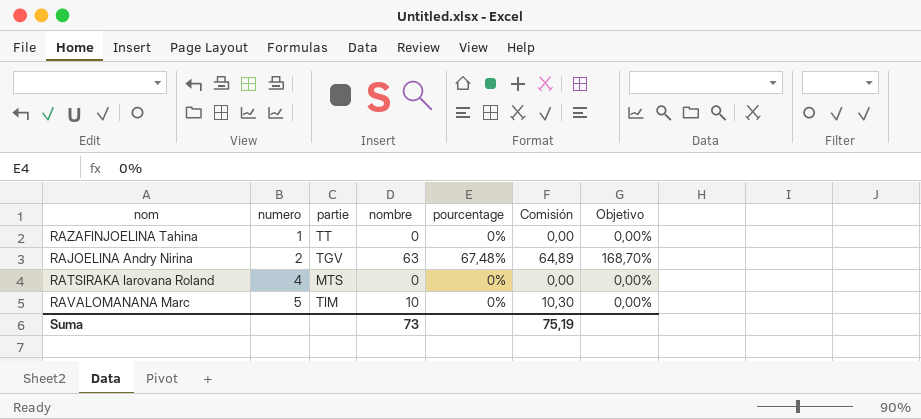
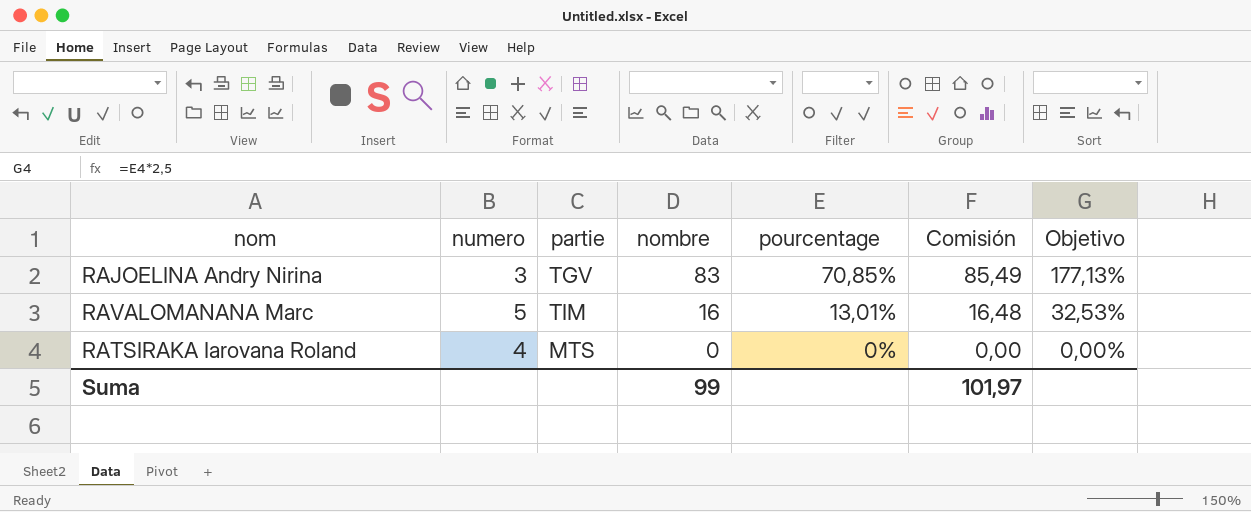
row order: numero ascending -> nombre descending
row RAZAFINJOELINA Tahina: 1 | TT | 0 | 0% | 0,00 | 0,00% -> none
RAJOELINA Andry Nirina | numero: 2 -> 3
RAJOELINA Andry Nirina | nombre: 63 -> 83
RAJOELINA Andry Nirina | pourcentage: 67,48% -> 70,85%
RAJOELINA Andry Nirina | Comisión: 64,89 -> 85,49
RAJOELINA Andry Nirina | Objetivo: 168,70% -> 177,13%
RAVALOMANANA Marc | nombre: 10 -> 16
RAVALOMANANA Marc | pourcentage: 0% -> 13,01%
RAVALOMANANA Marc | Comisión: 10,30 -> 16,48
RAVALOMANANA Marc | Objetivo: 0,00% -> 32,53%
Suma | nombre: 73 -> 99
Suma | Comisión: 75,19 -> 101,97

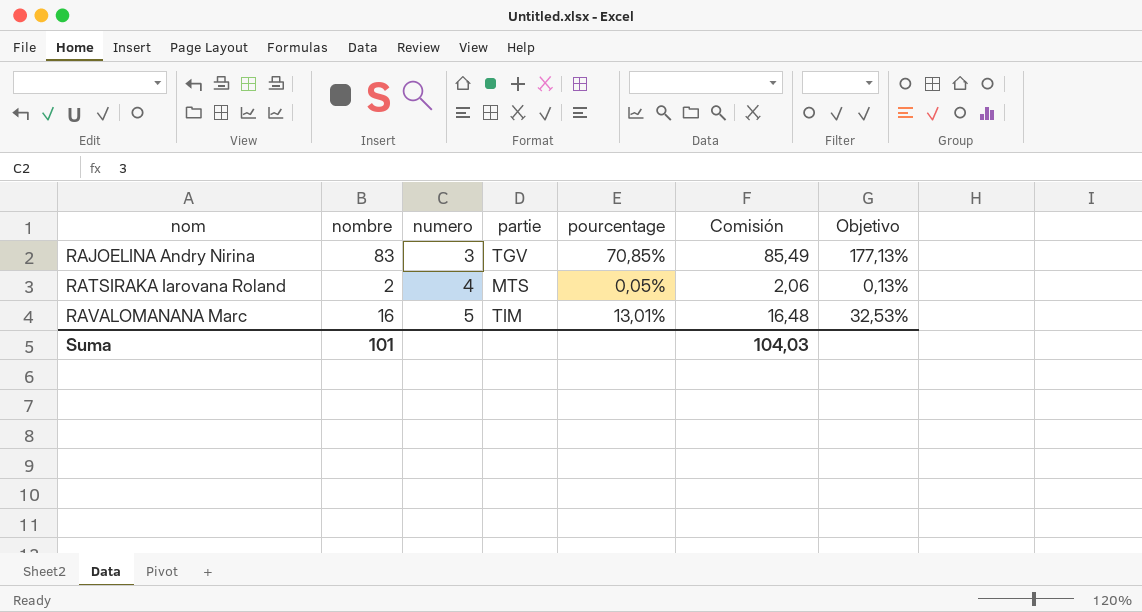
row order: nombre descending -> nom ascending
column nombre | position: 4 -> 2
RATSIRAKA Iarovana Roland | nombre: 0 -> 2
RATSIRAKA Iarovana Roland | pourcentage: 0% -> 0,05%
RATSIRAKA Iarovana Roland | Comisión: 0,00 -> 2,06
RATSIRAKA Iarovana Roland | Objetivo: 0,00% -> 0,13%
Suma | nombre: 99 -> 101
Suma | Comisión: 101,97 -> 104,03

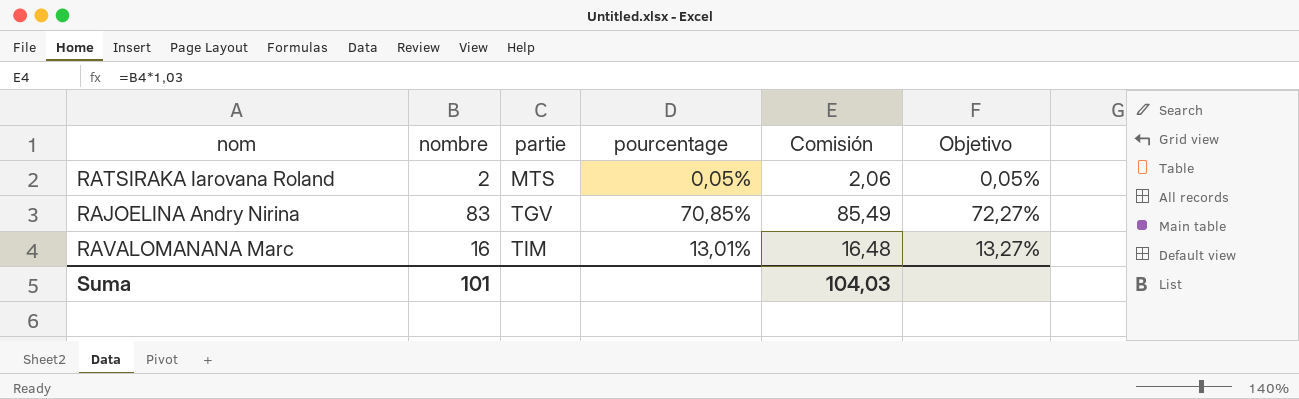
row order: nom ascending -> partie ascending
column numero | position: 3 -> none
column Objetivo | formula: [pourcentage] * 2,5 -> [pourcentage] * 1,02

